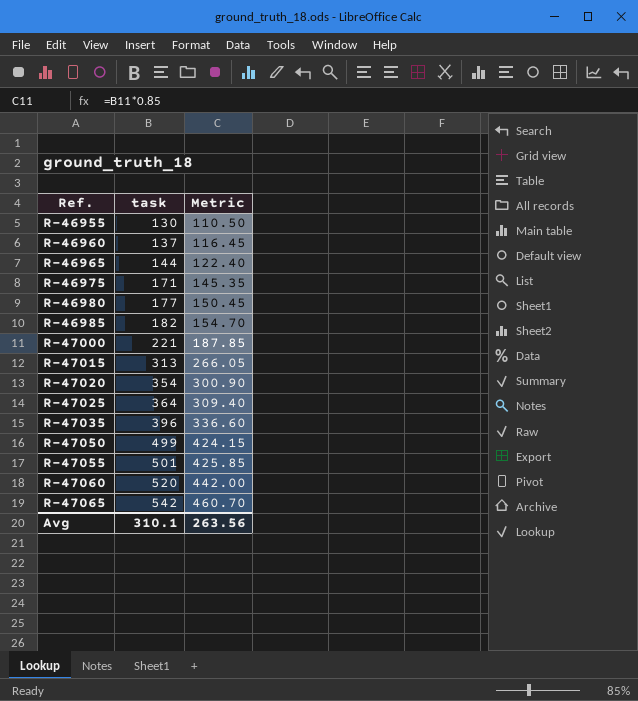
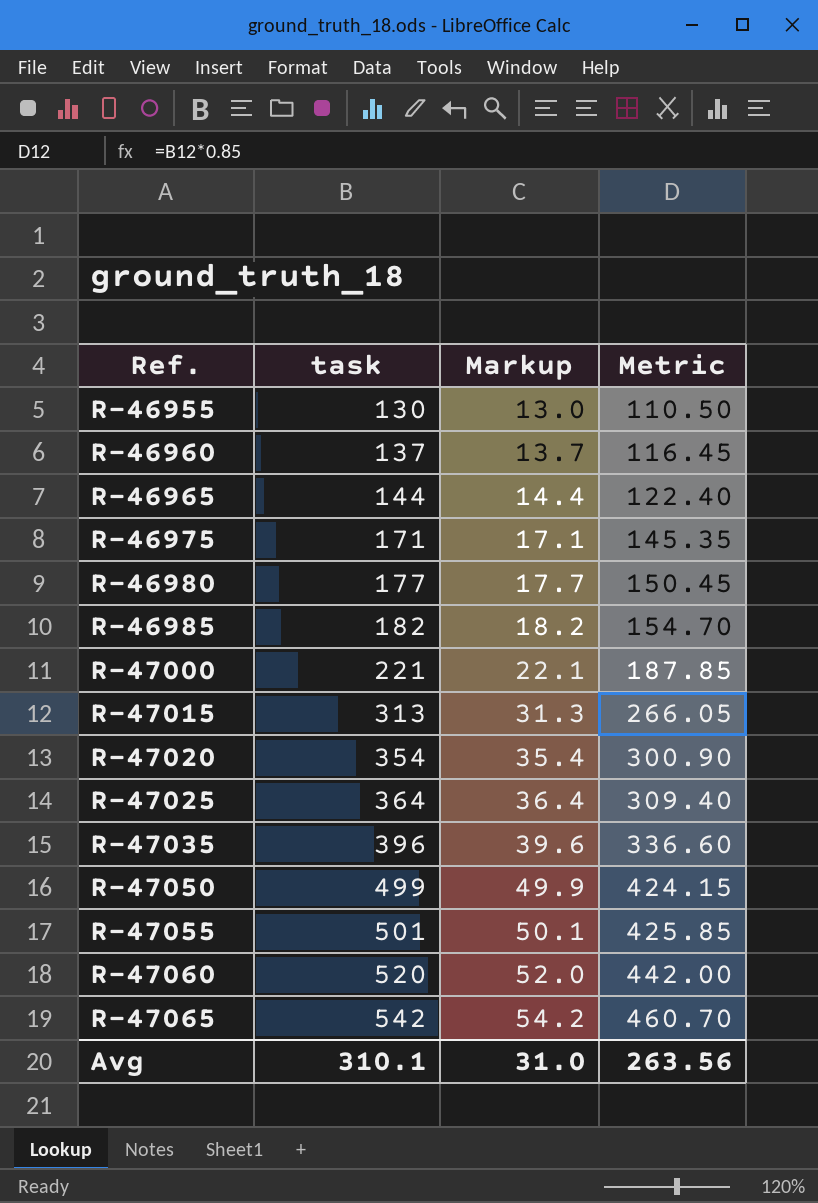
column Markup | formula: none -> [task] * 0.1

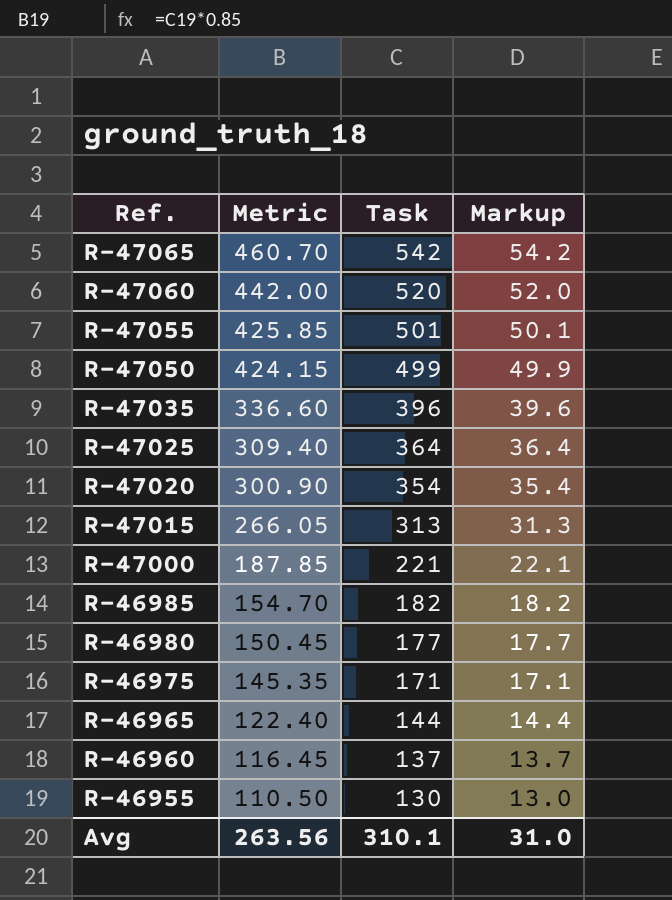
row order: Ref. ascending -> Ref. descending
column Metric | position: 4 -> 2
column name: task -> Task

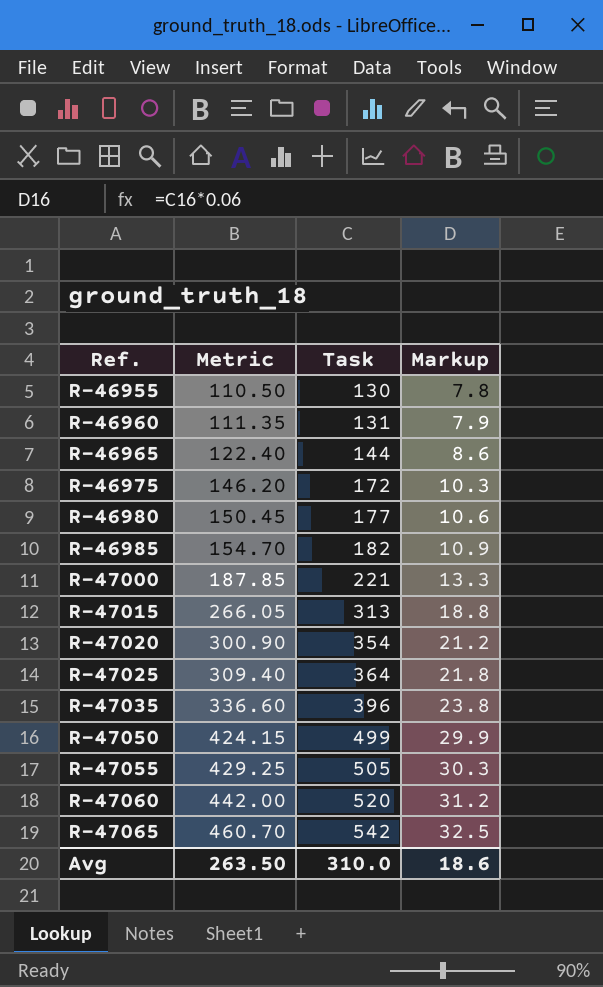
row order: Ref. descending -> Ref. ascending
column Markup | formula: [Task] * 0.1 -> [Task] * 0.06
R-46960 | Metric: 116.45 -> 111.35
R-46960 | Task: 137 -> 131
R-46975 | Metric: 145.35 -> 146.20
R-46975 | Task: 171 -> 172
R-47055 | Metric: 425.85 -> 429.25
R-47055 | Task: 501 -> 505
Avg | Metric: 263.56 -> 263.50
Avg | Task: 310.1 -> 310.0
Avg | Markup: 31.0 -> 18.6

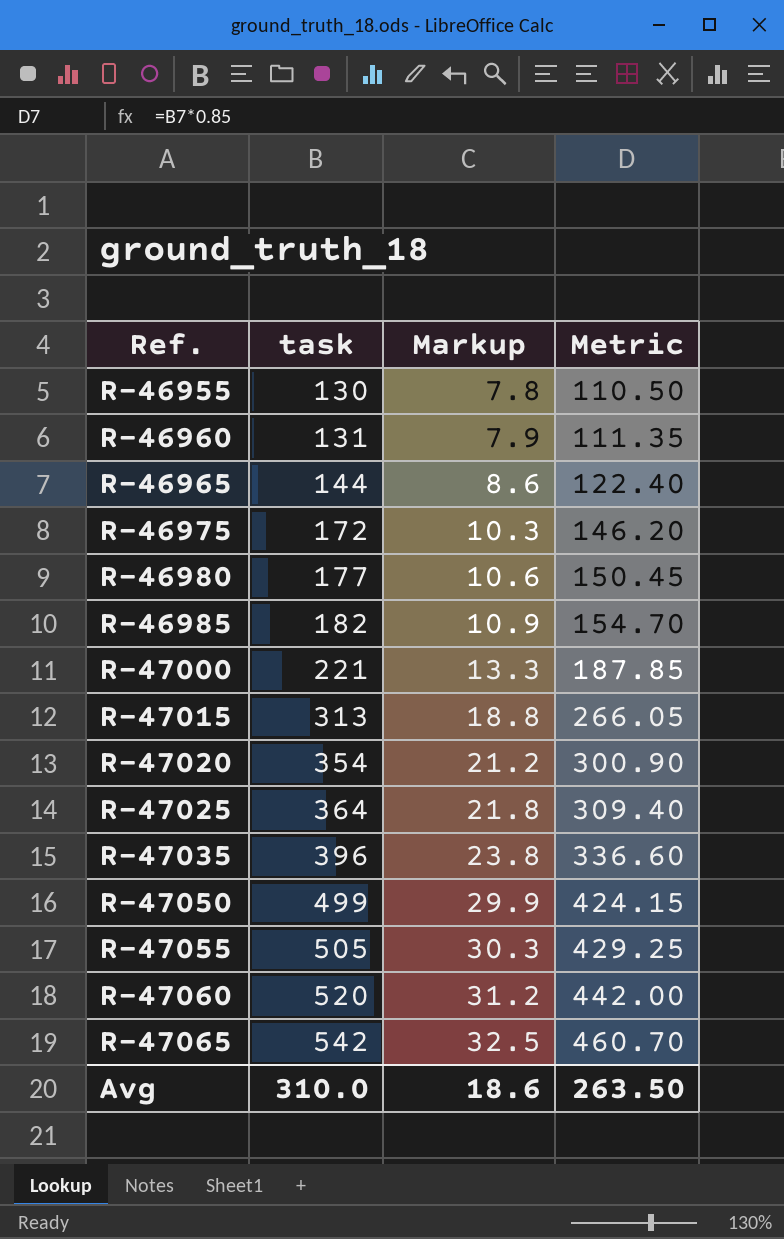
column name: Task -> task
column Metric | position: 2 -> 4

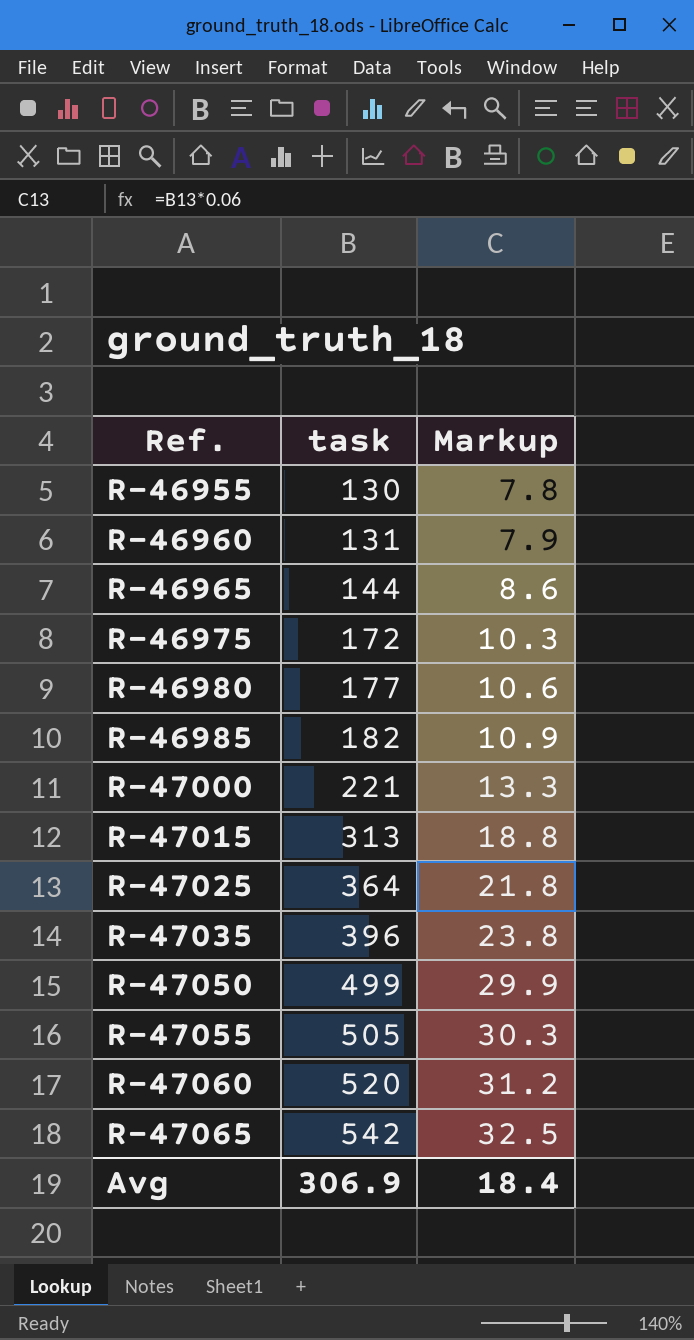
column Metric | formula: [task] * 0.85 -> none
row R-47020: 354 | 21.2 | 300.90 -> none
Avg | task: 310.0 -> 306.9
Avg | Markup: 18.6 -> 18.4

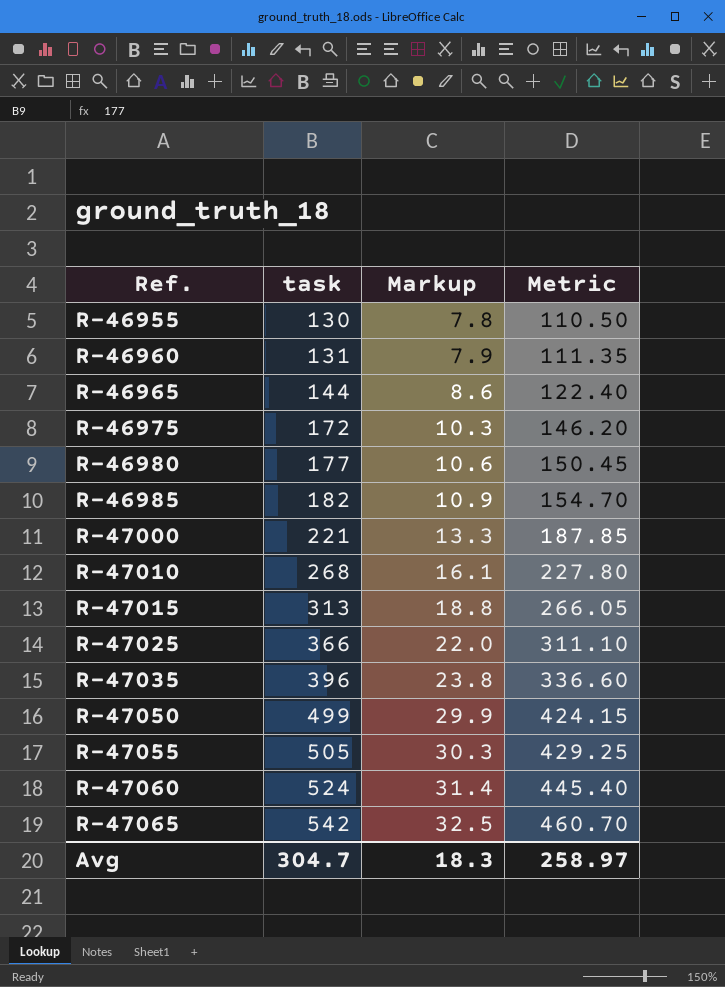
column Metric | formula: none -> [task] * 0.85
row R-47010: none -> 268 | 16.1 | 227.80
R-47025 | task: 364 -> 366
R-47025 | Markup: 21.8 -> 22.0
R-47060 | task: 520 -> 524
R-47060 | Markup: 31.2 -> 31.4
Avg | task: 306.9 -> 304.7
Avg | Markup: 18.4 -> 18.3

